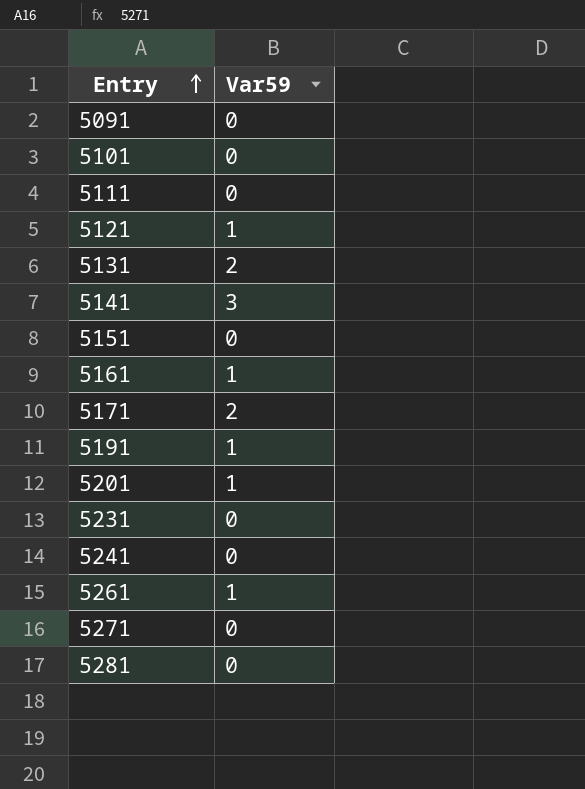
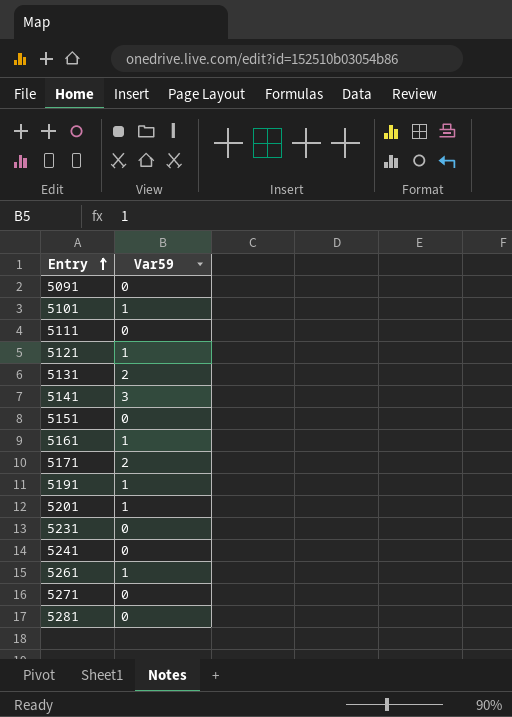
5101 | Var59: 0 -> 1

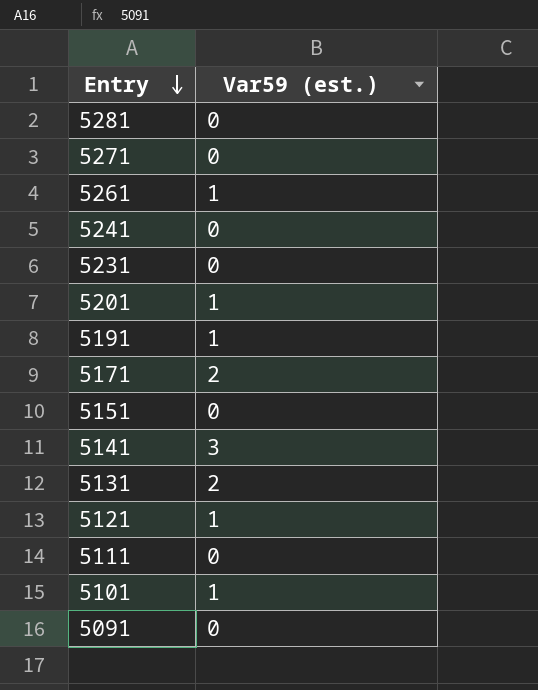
row order: Entry ascending -> Entry descending
column name: Var59 -> Var59 (est.)
row 5161: 1 -> none

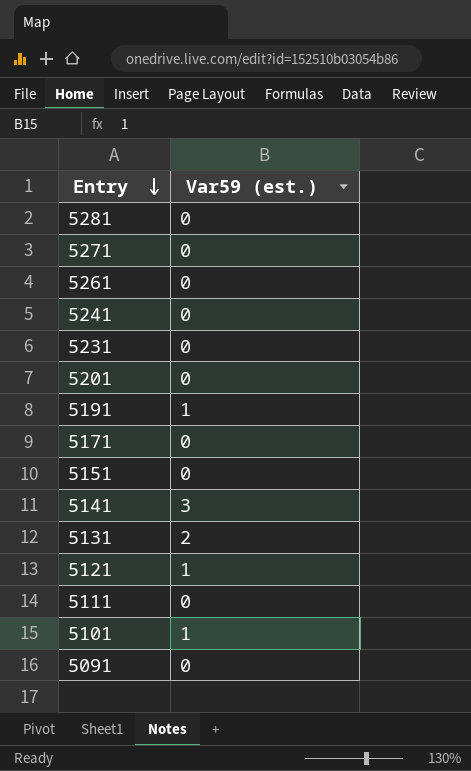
5261 | Var59 (est.): 1 -> 0
5201 | Var59 (est.): 1 -> 0
5171 | Var59 (est.): 2 -> 0

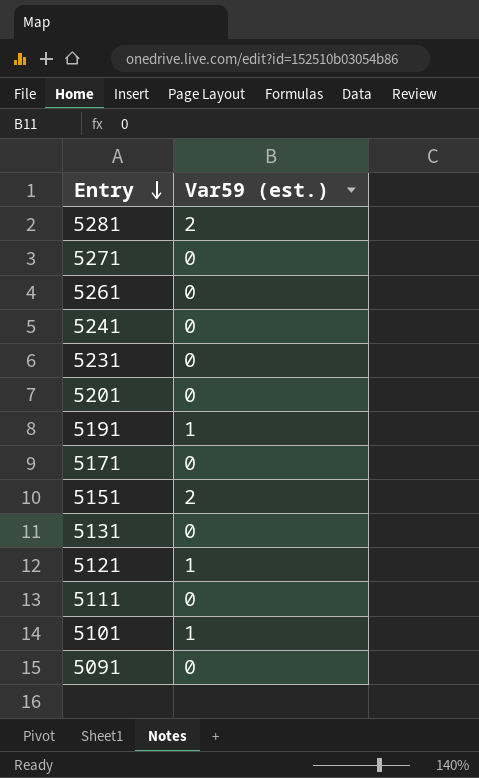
row 5141: 3 -> none
5281 | Var59 (est.): 0 -> 2
5151 | Var59 (est.): 0 -> 2
5131 | Var59 (est.): 2 -> 0

